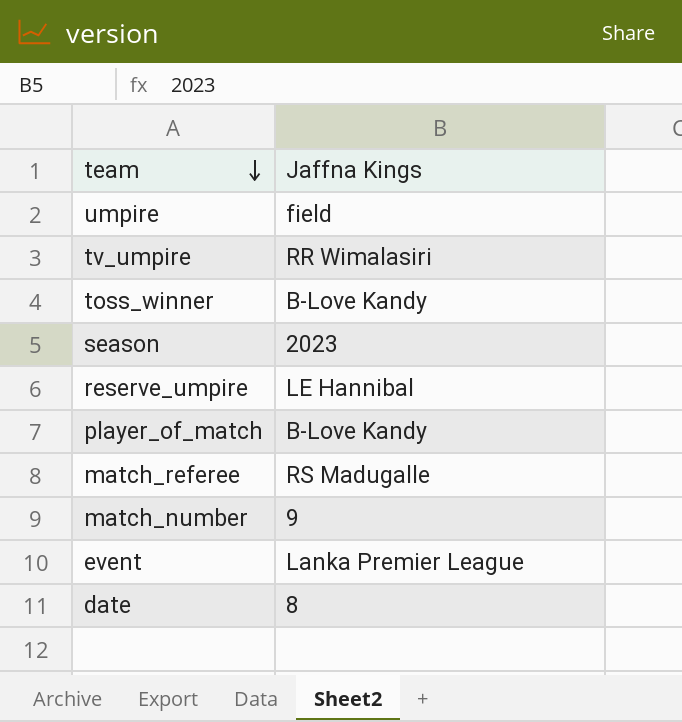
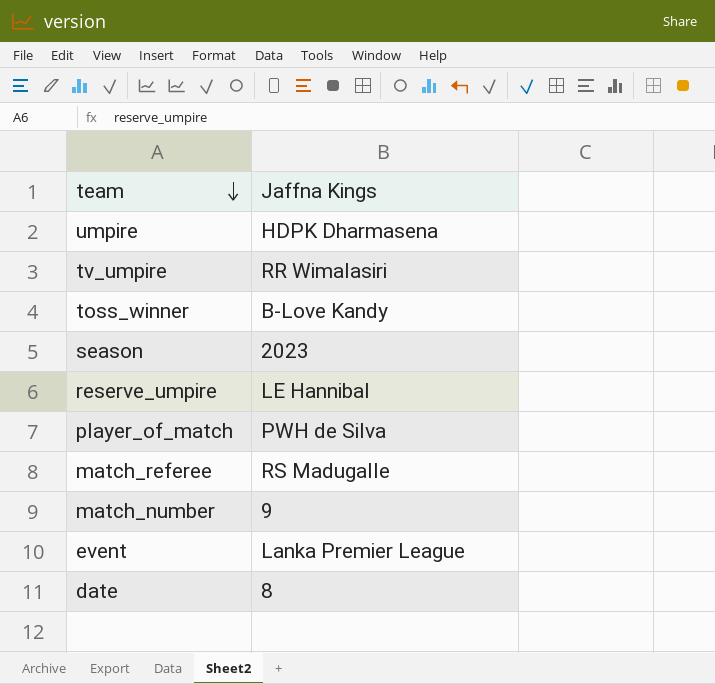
umpire | Jaffna Kings: field -> HDPK Dharmasena
player_of_match | Jaffna Kings: B-Love Kandy -> PWH de Silva

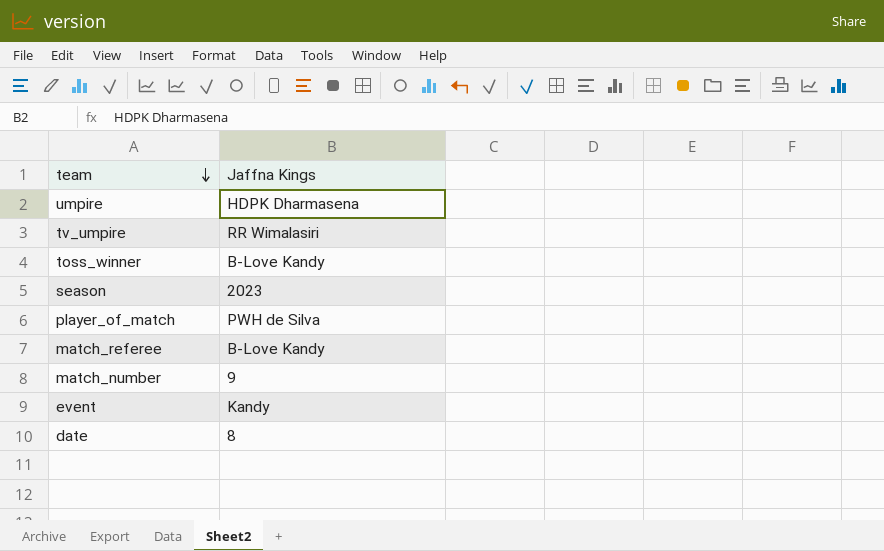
row reserve_umpire: LE Hannibal -> none
match_referee | Jaffna Kings: RS Madugalle -> B-Love Kandy
event | Jaffna Kings: Lanka Premier League -> Kandy

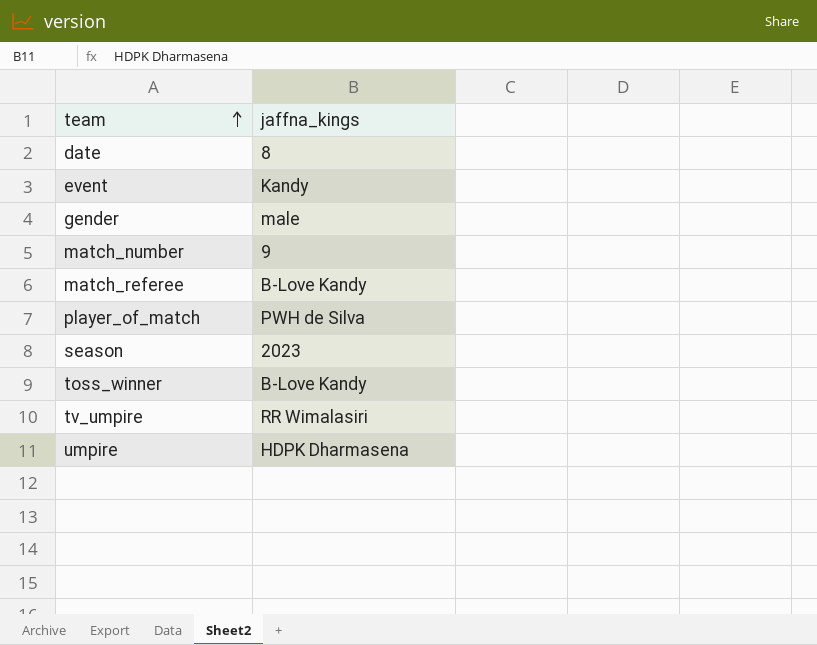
row order: team descending -> team ascending
column name: Jaffna Kings -> jaffna_kings
row gender: none -> male

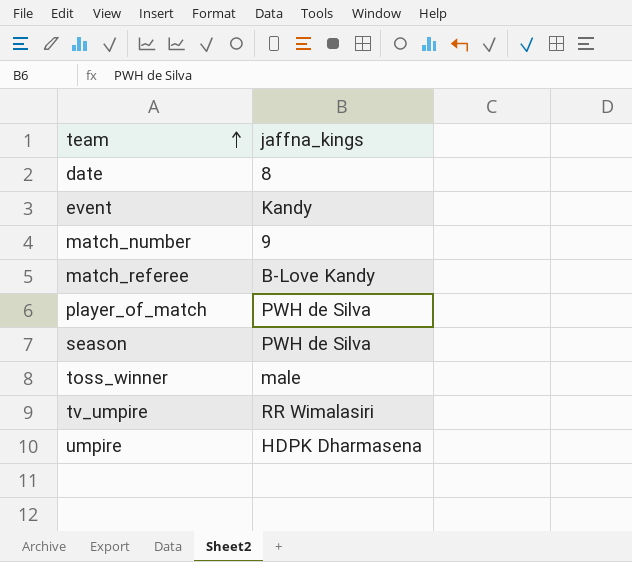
row gender: male -> none
season | jaffna_kings: 2023 -> PWH de Silva
toss_winner | jaffna_kings: B-Love Kandy -> male

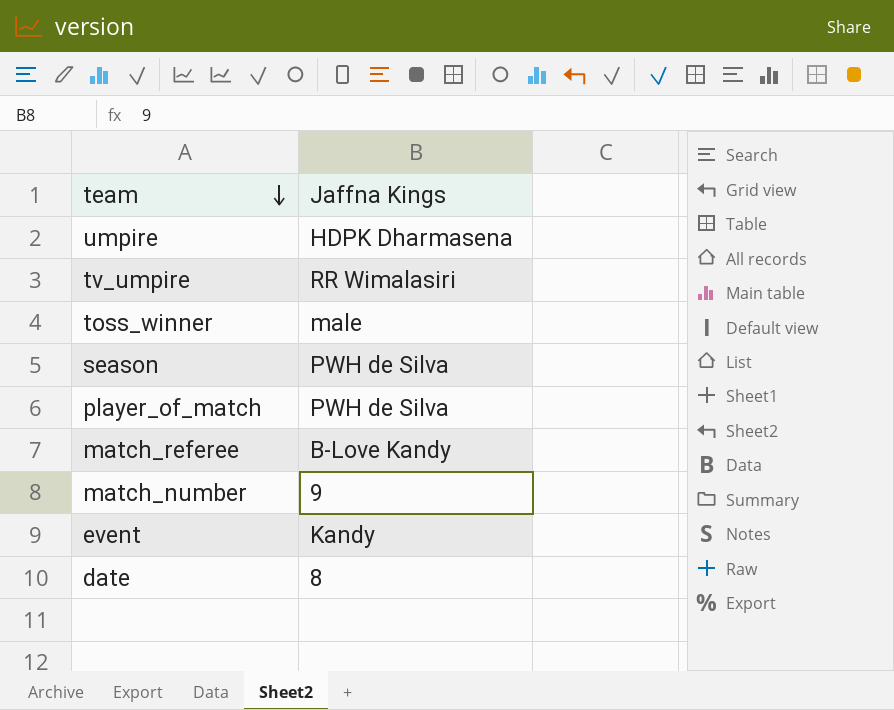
row order: team ascending -> team descending
column name: jaffna_kings -> Jaffna Kings

